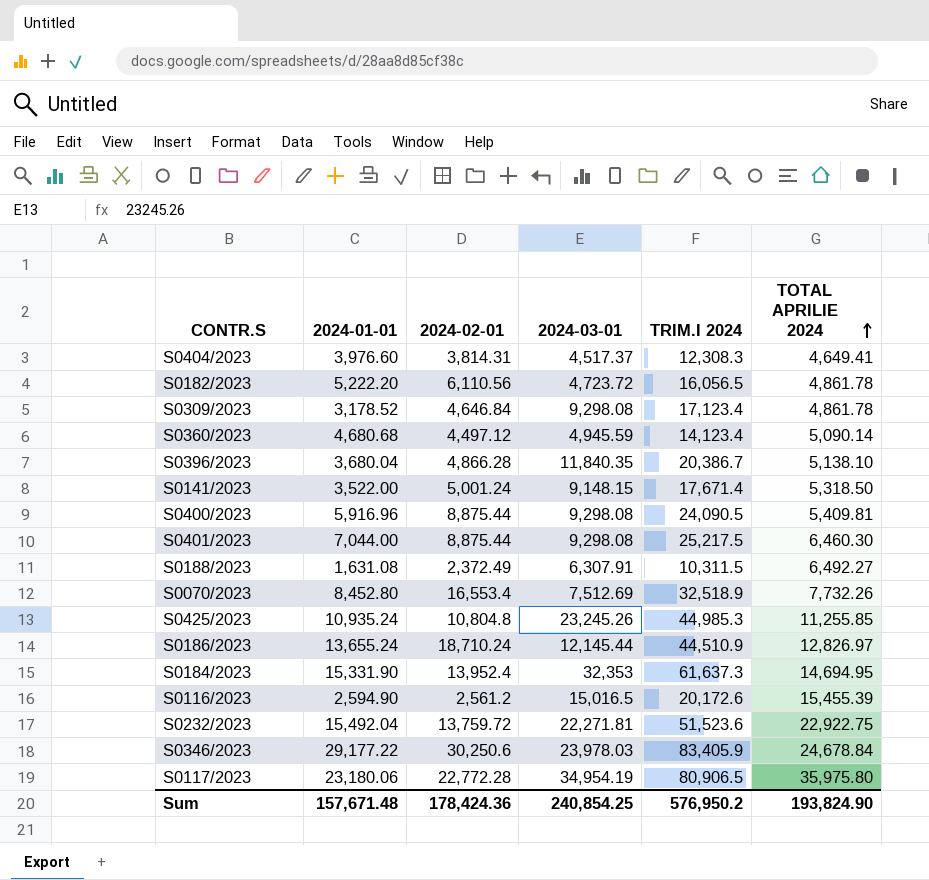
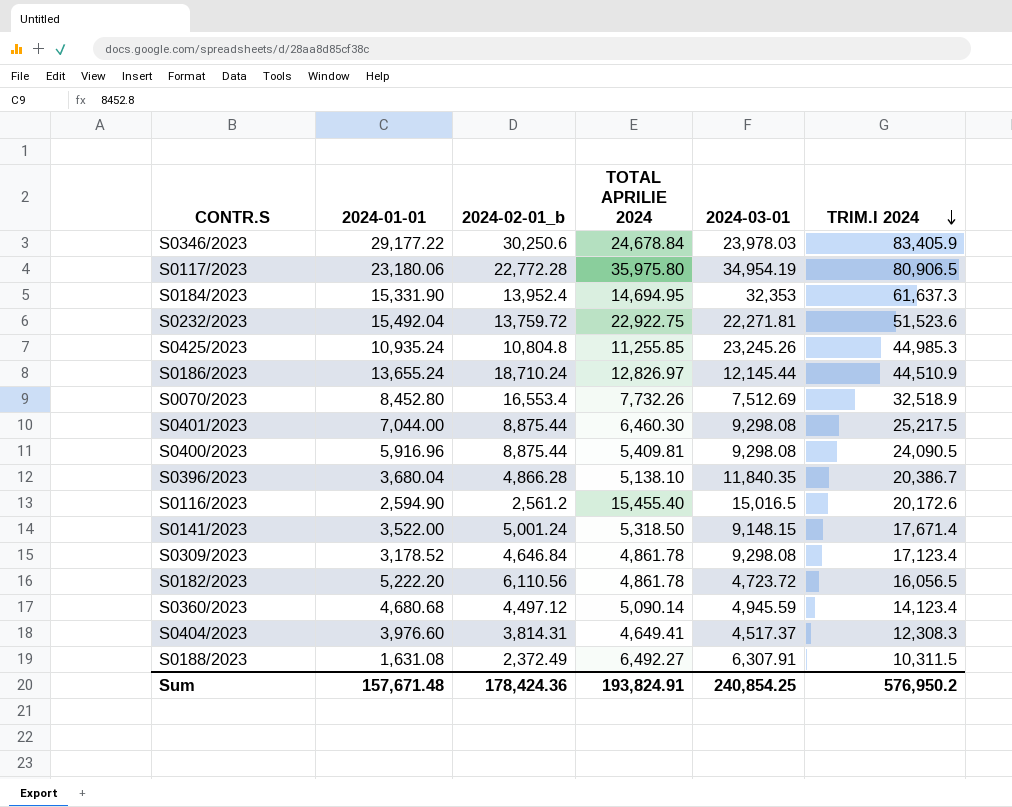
row order: TOTAL APRILIE 2024 ascending -> TRIM.I 2024 descending
column name: 2024-02-01 -> 2024-02-01_b
column TOTAL APRILIE 2024 | position: 6 -> 4
S0116/2023 | TOTAL APRILIE 2024: 15,455.39 -> 15,455.40
Sum | TOTAL APRILIE 2024: 193,824.90 -> 193,824.91

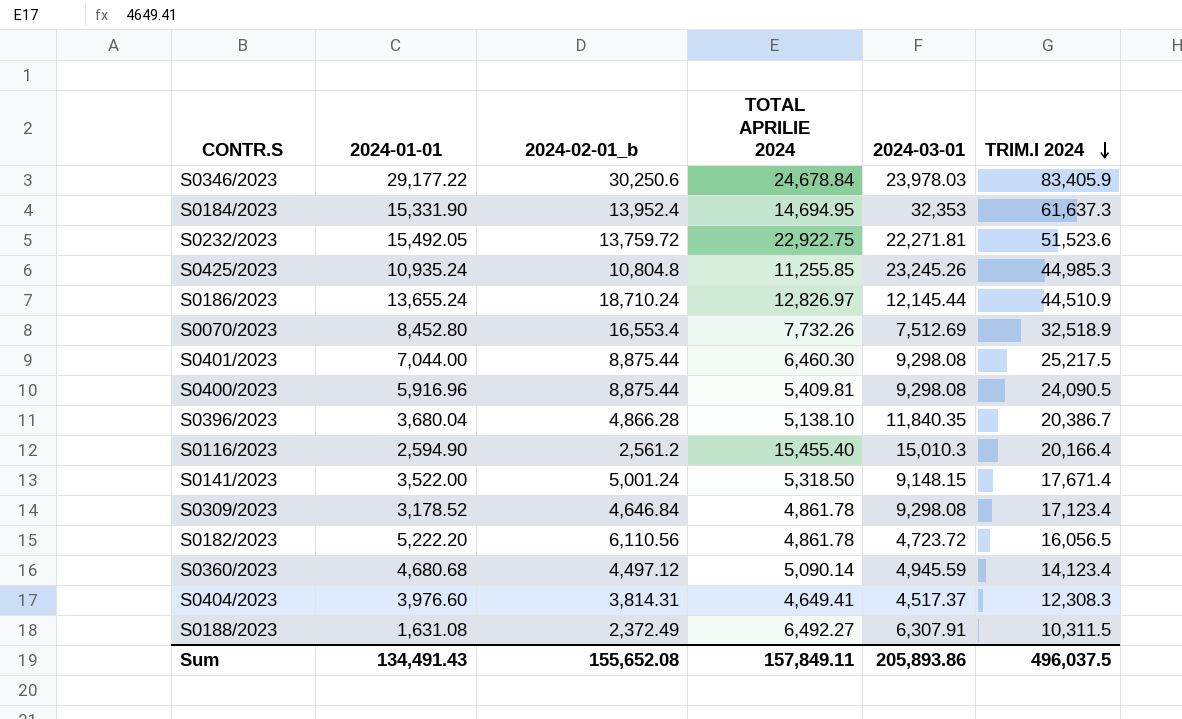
row S0117/2023: 23,180.06 | 22,772.28 | 35,975.80 | 34,954.19 | 80,906.5 -> none
S0232/2023 | 2024-01-01: 15,492.04 -> 15,492.05
S0116/2023 | 2024-03-01: 15,016.5 -> 15,010.3
S0116/2023 | TRIM.I 2024: 20,172.6 -> 20,166.4
Sum | 2024-01-01: 157,671.48 -> 134,491.43
Sum | 2024-02-01_b: 178,424.36 -> 155,652.08
Sum | TOTAL APRILIE 2024: 193,824.91 -> 157,849.11
Sum | 2024-03-01: 240,854.25 -> 205,893.86
Sum | TRIM.I 2024: 576,950.2 -> 496,037.5

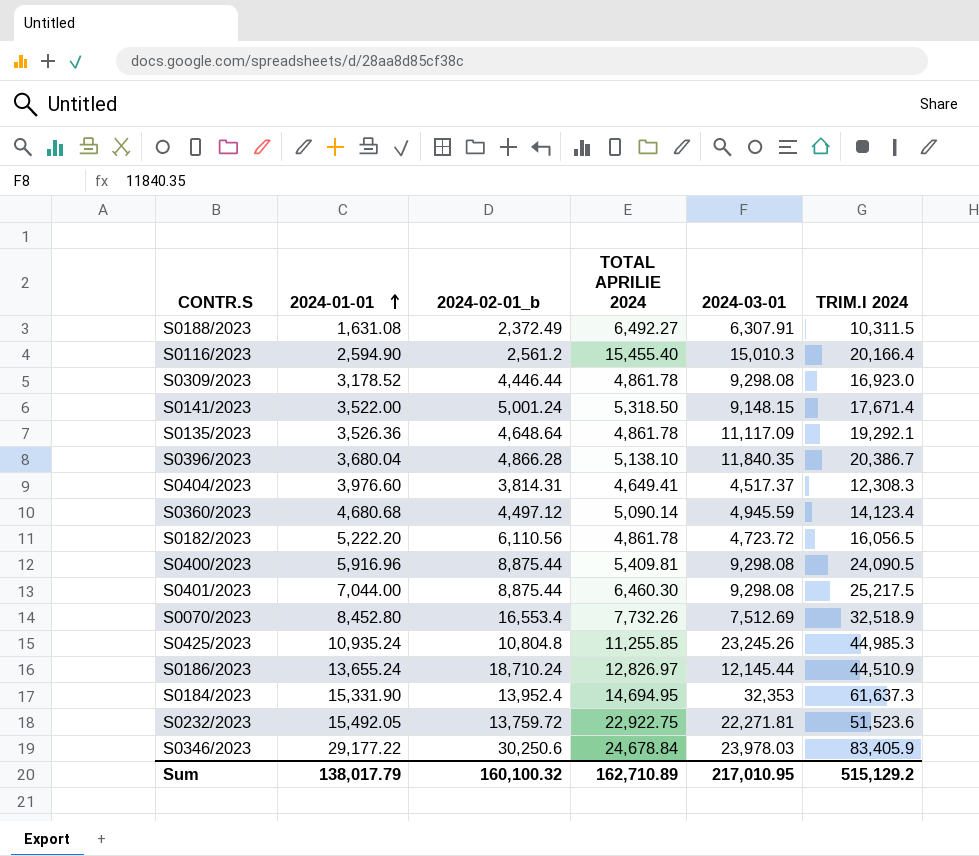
row order: TRIM.I 2024 descending -> 2024-01-01 ascending
S0309/2023 | 2024-02-01_b: 4,646.84 -> 4,446.44
S0309/2023 | TRIM.I 2024: 17,123.4 -> 16,923.0
row S0135/2023: none -> 3,526.36 | 4,648.64 | 4,861.78 | 11,117.09 | 19,292.1
Sum | 2024-01-01: 134,491.43 -> 138,017.79
Sum | 2024-02-01_b: 155,652.08 -> 160,100.32
Sum | TOTAL APRILIE 2024: 157,849.11 -> 162,710.89
Sum | 2024-03-01: 205,893.86 -> 217,010.95
Sum | TRIM.I 2024: 496,037.5 -> 515,129.2

